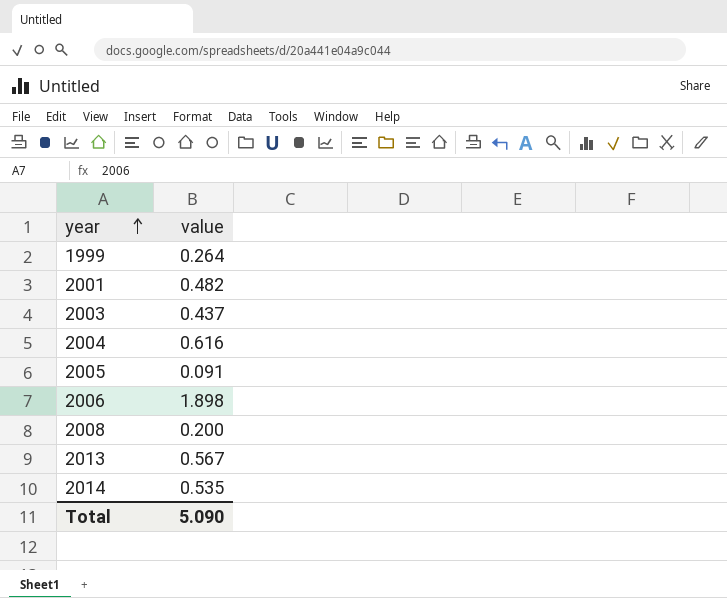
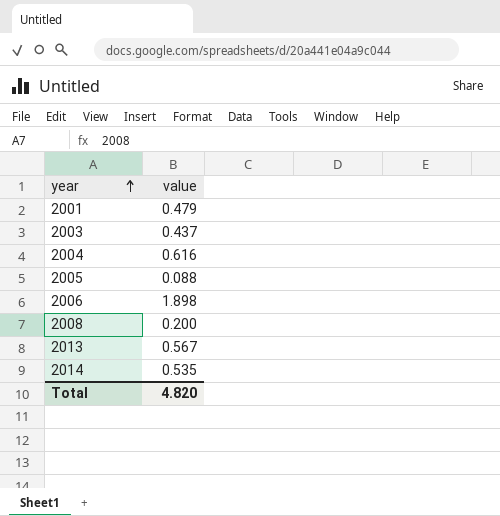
row 1999: 0.264 -> none
2001 | value: 0.482 -> 0.479
2005 | value: 0.091 -> 0.088
Total | value: 5.090 -> 4.820

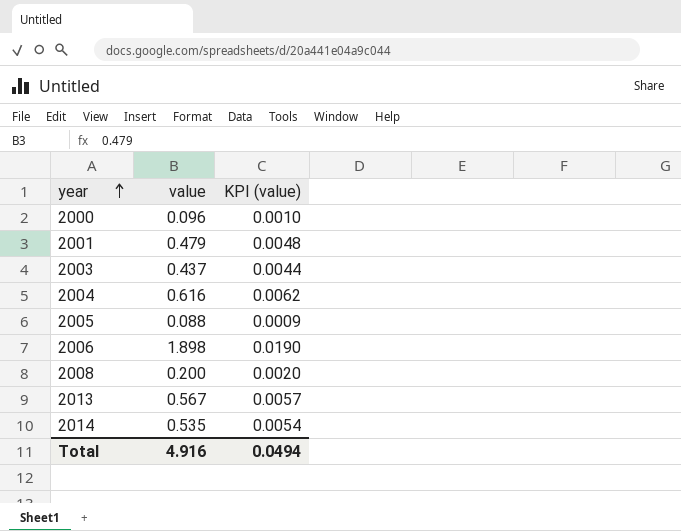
column KPI (value) | formula: none -> [value] * 0.01
row 2000: none -> 0.096 | 0.0010
Total | value: 4.820 -> 4.916

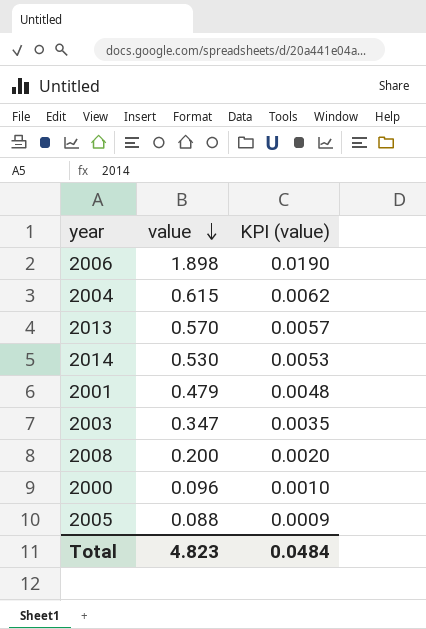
row order: year ascending -> value descending
2004 | value: 0.616 -> 0.615
2013 | value: 0.567 -> 0.570
2014 | value: 0.535 -> 0.530
2014 | KPI (value): 0.0054 -> 0.0053
2003 | value: 0.437 -> 0.347
2003 | KPI (value): 0.0044 -> 0.0035
Total | value: 4.916 -> 4.823
Total | KPI (value): 0.0494 -> 0.0484

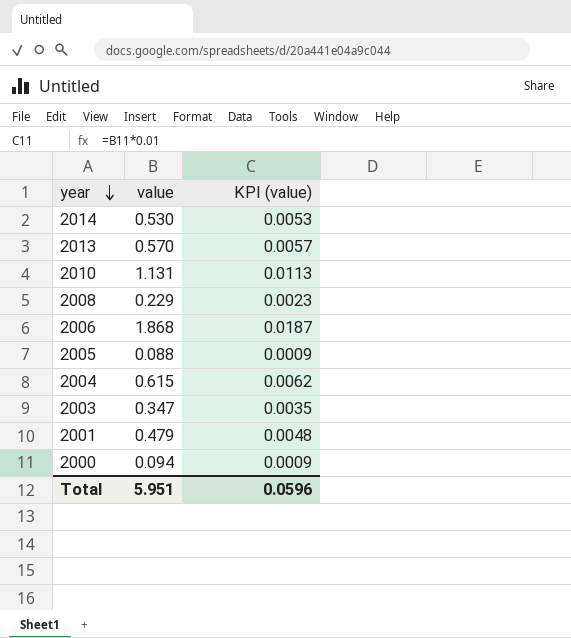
row order: value descending -> year descending
row 2010: none -> 1.131 | 0.0113
2008 | value: 0.200 -> 0.229
2008 | KPI (value): 0.0020 -> 0.0023
2006 | value: 1.898 -> 1.868
2006 | KPI (value): 0.0190 -> 0.0187
2000 | value: 0.096 -> 0.094
2000 | KPI (value): 0.0010 -> 0.0009
Total | value: 4.823 -> 5.951
Total | KPI (value): 0.0484 -> 0.0596

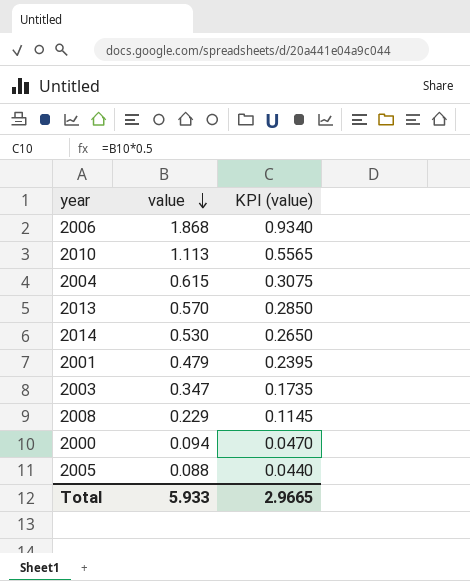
row order: year descending -> value descending
column KPI (value) | formula: [value] * 0.01 -> [value] * 0.5
2010 | value: 1.131 -> 1.113
Total | value: 5.951 -> 5.933
Total | KPI (value): 0.0596 -> 2.9665

